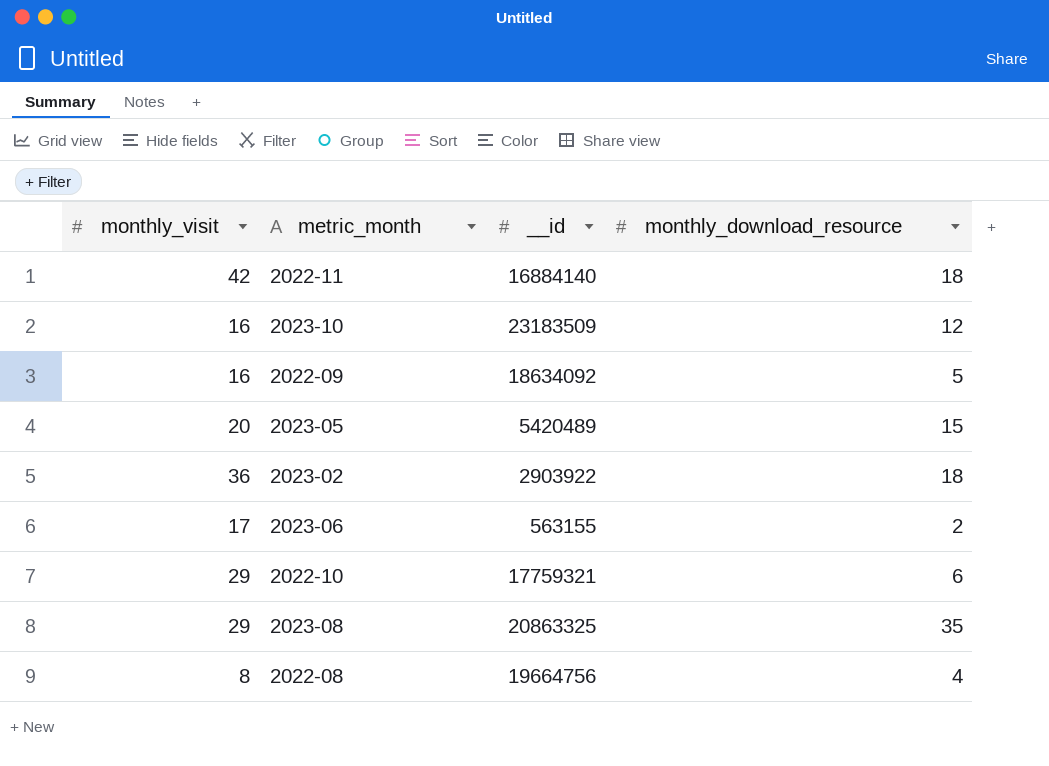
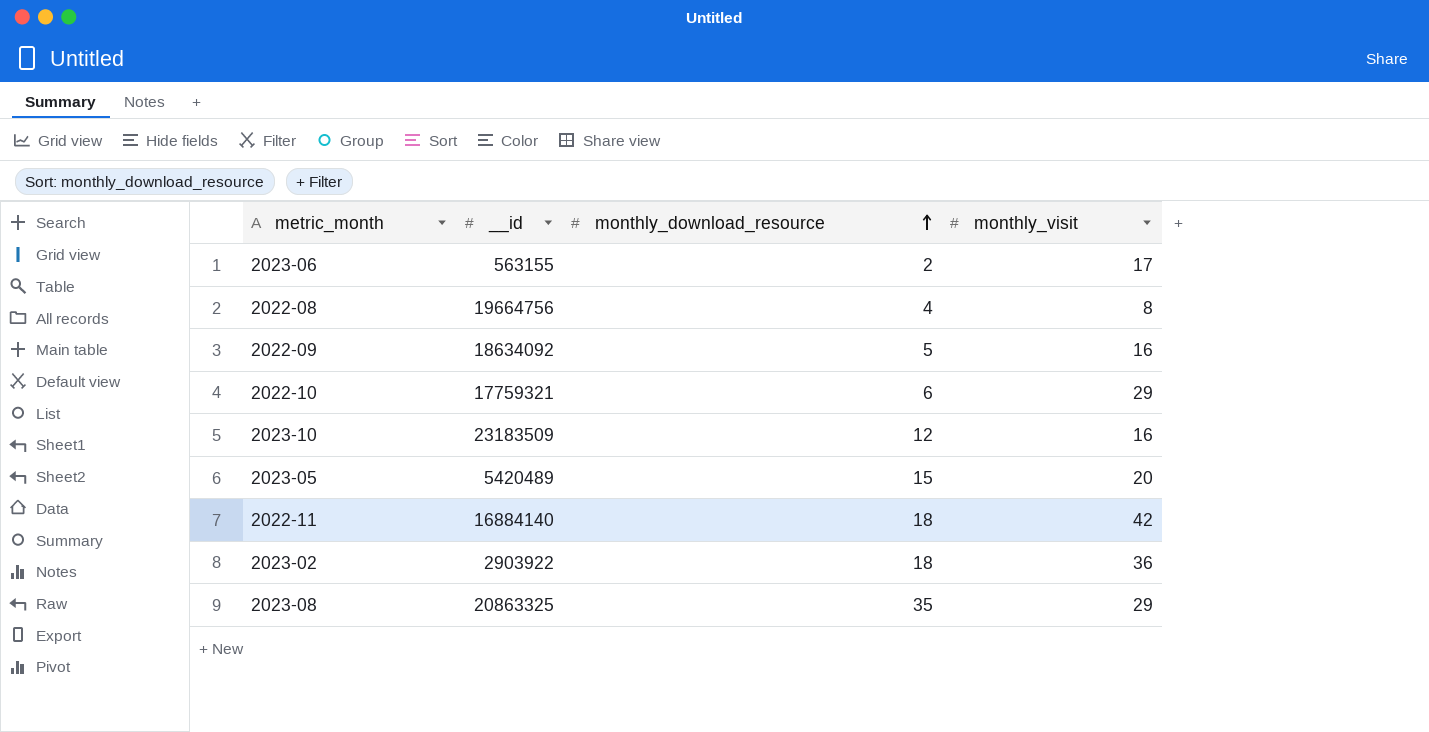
row order: none -> monthly_download_resource ascending
column monthly_visit | position: 1 -> 4

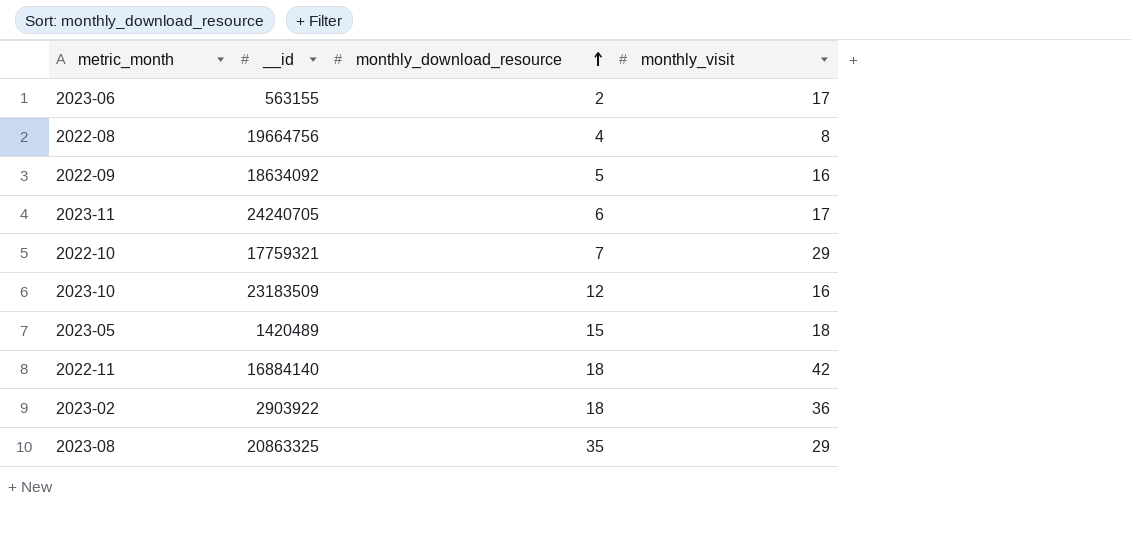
row 2023-11: none -> 24240705 | 6 | 17
2022-10 | monthly_download_resource: 6 -> 7
2023-05 | __id: 5420489 -> 1420489
2023-05 | monthly_visit: 20 -> 18

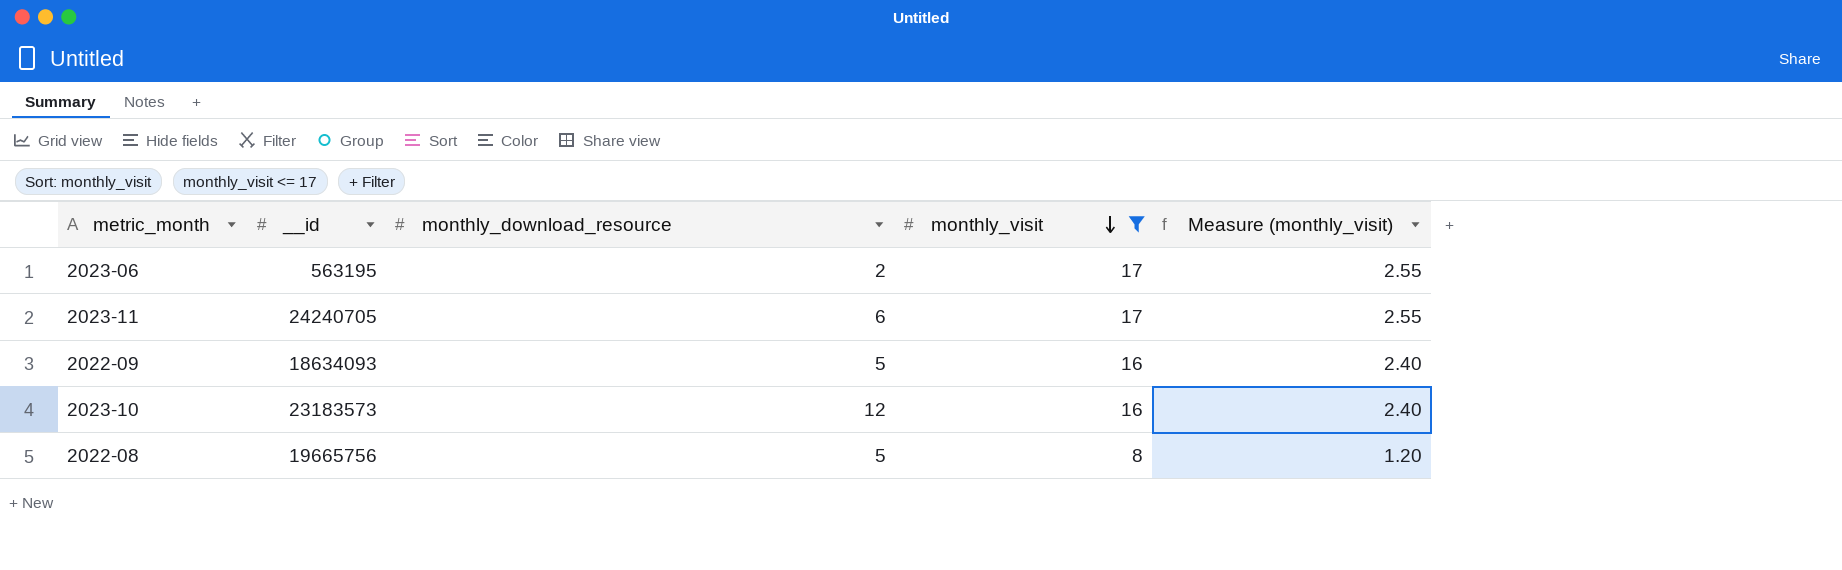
filter: none -> monthly_visit <= 17
row order: monthly_download_resource ascending -> monthly_visit descending
column Measure (monthly_visit) | formula: none -> [monthly_visit] * 0.15
2023-06 | __id: 563155 -> 563195
2022-09 | __id: 18634092 -> 18634093
2023-10 | __id: 23183509 -> 23183573
2022-08 | __id: 19664756 -> 19665756
2022-08 | monthly_download_resource: 4 -> 5

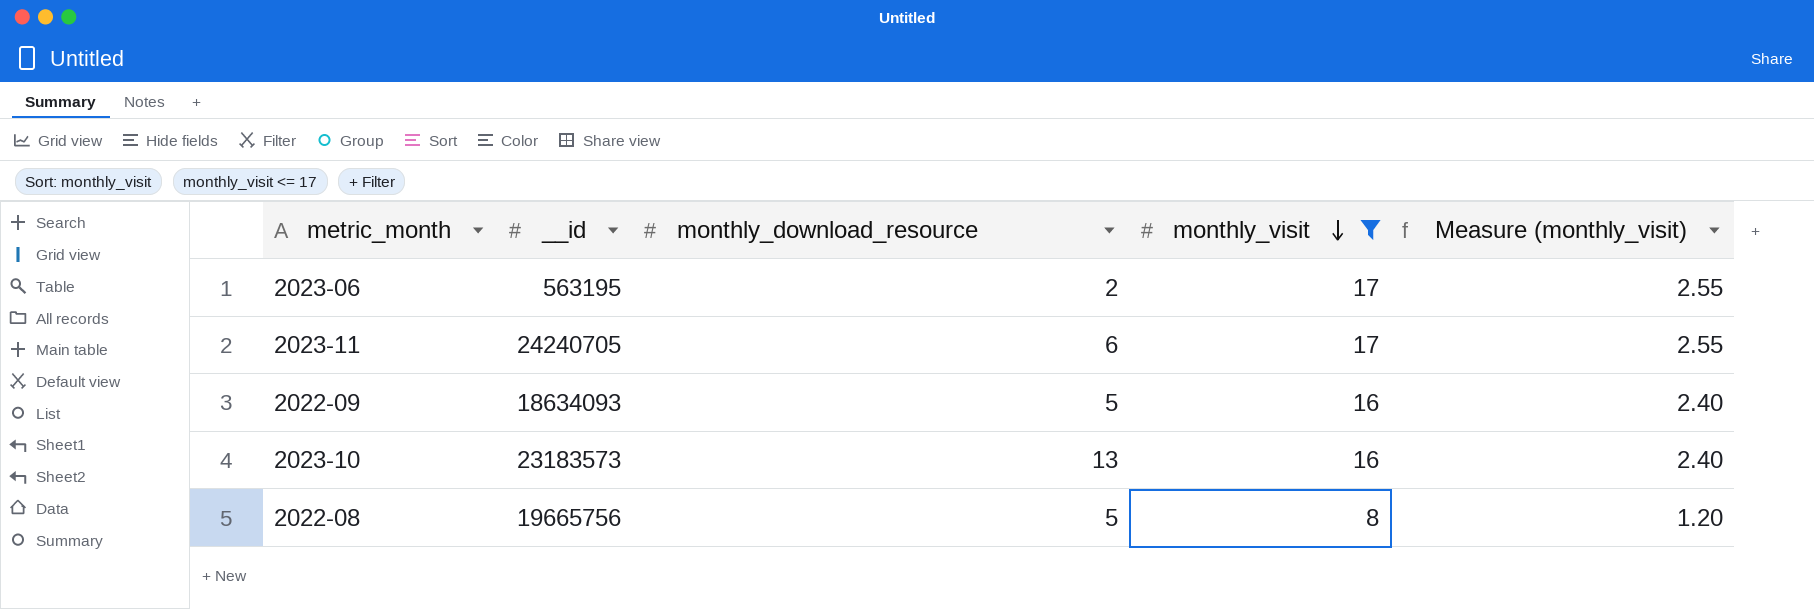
2023-10 | monthly_download_resource: 12 -> 13

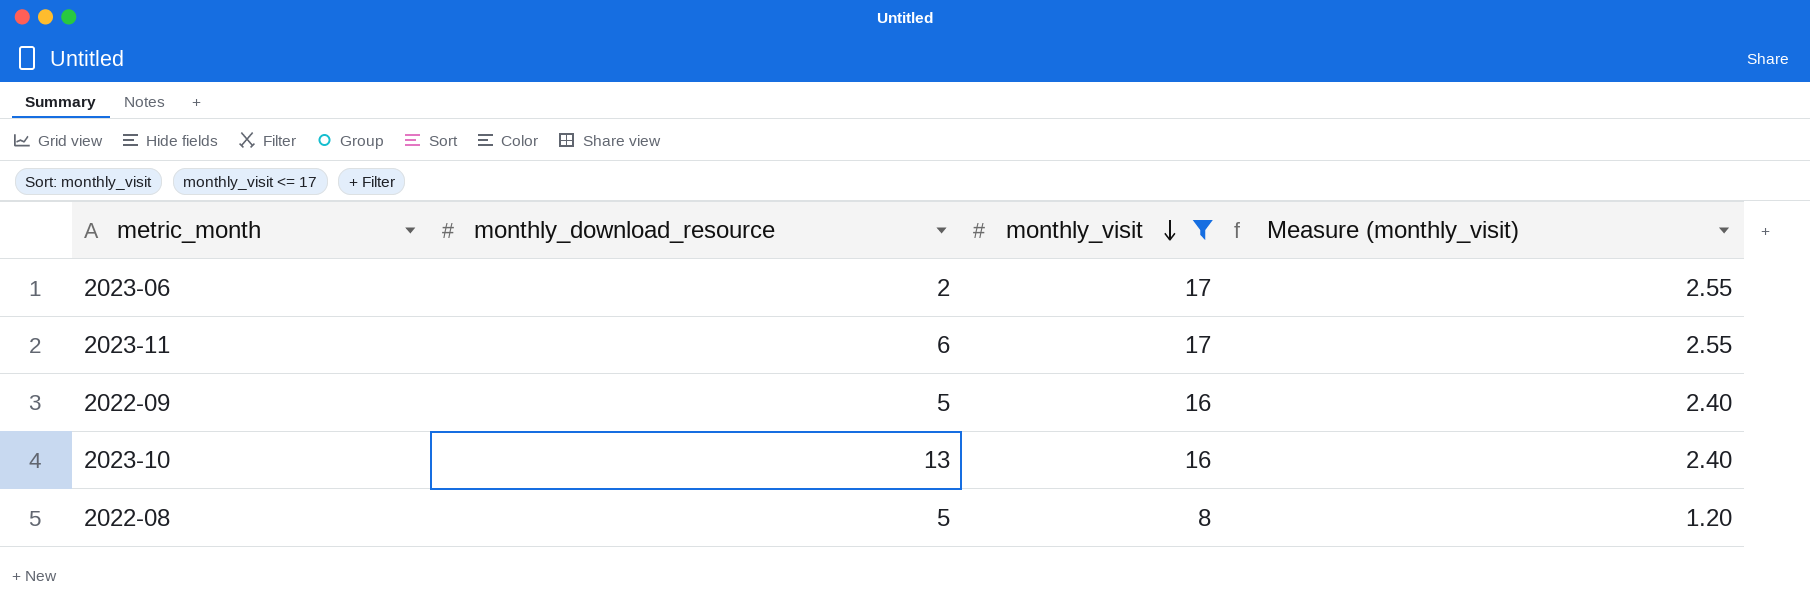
column __id | position: 2 -> none

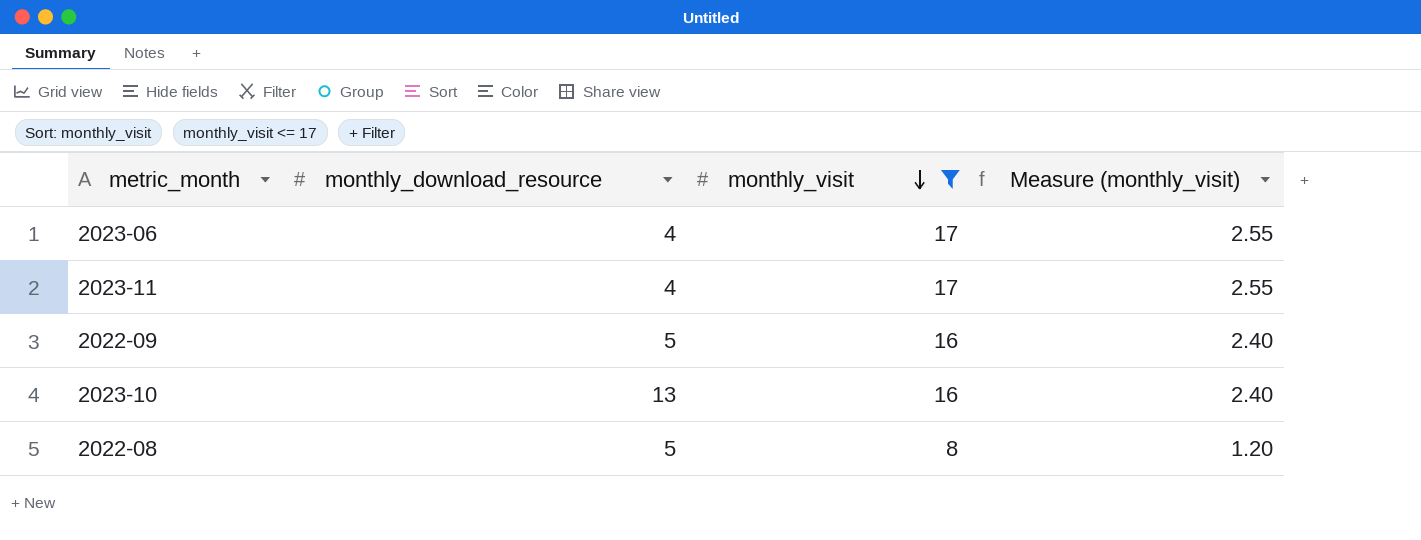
2023-06 | monthly_download_resource: 2 -> 4
2023-11 | monthly_download_resource: 6 -> 4

